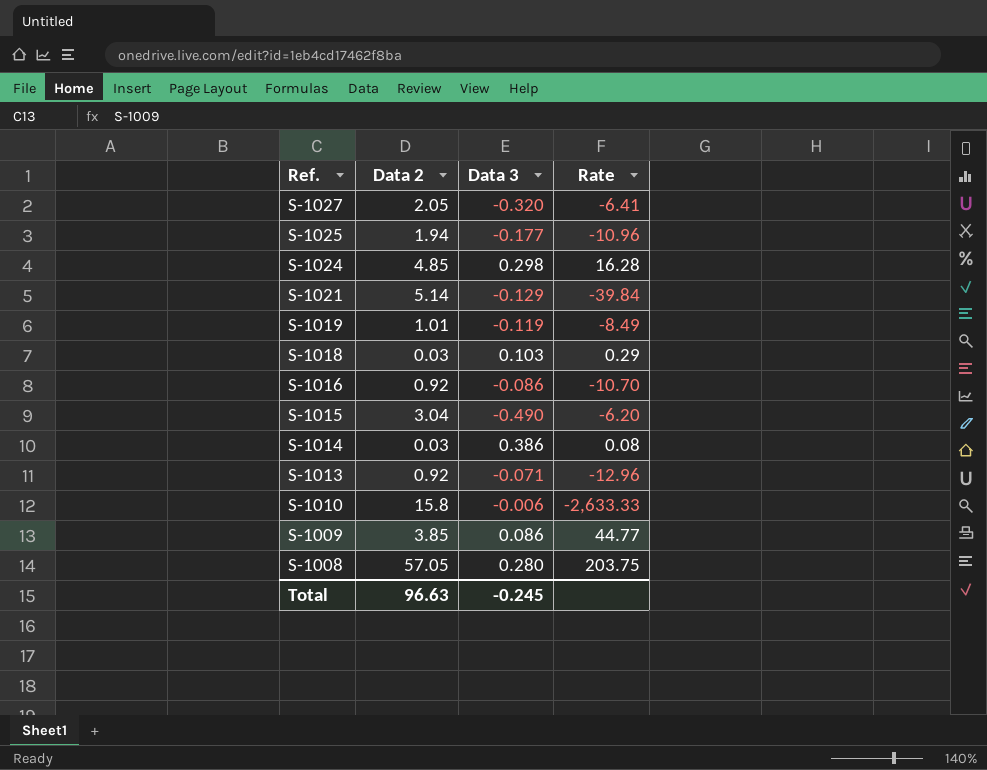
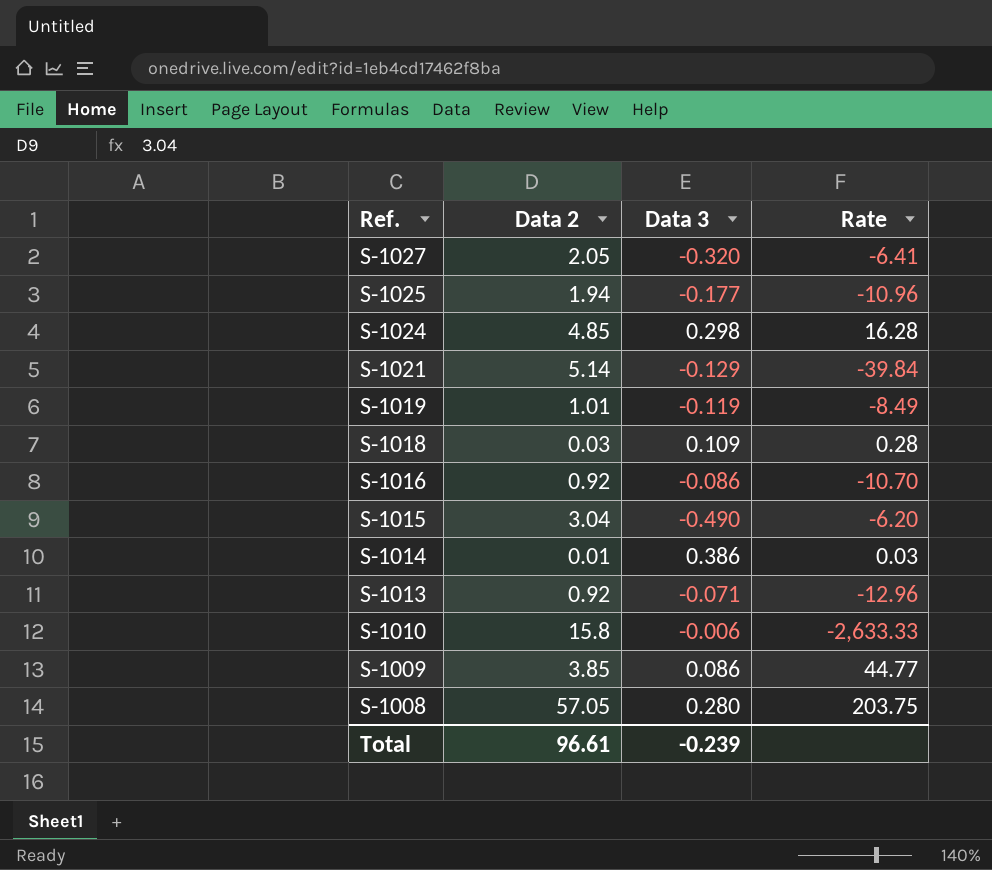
S-1018 | Data 3: 0.103 -> 0.109
S-1018 | Rate: 0.29 -> 0.28
S-1014 | Data 2: 0.03 -> 0.01
S-1014 | Rate: 0.08 -> 0.03
Total | Data 2: 96.63 -> 96.61
Total | Data 3: -0.245 -> -0.239

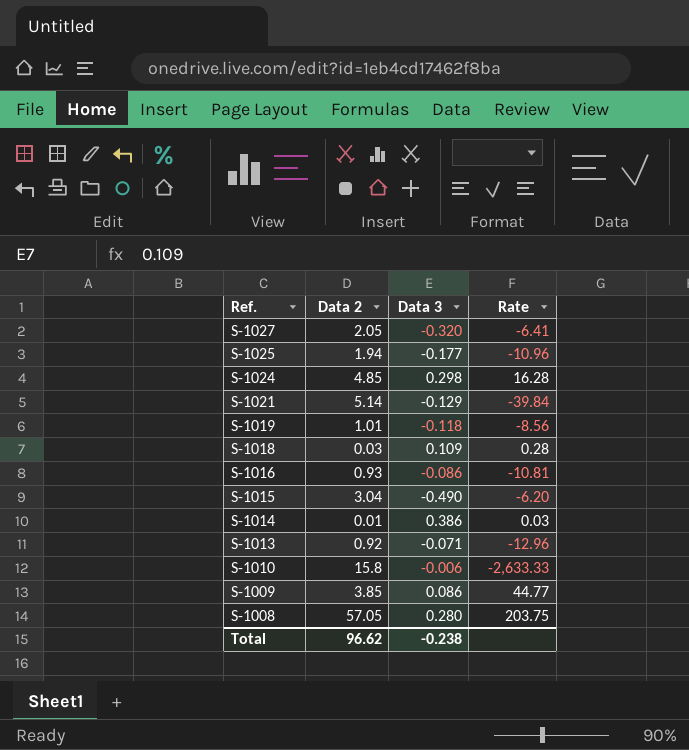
S-1019 | Data 3: -0.119 -> -0.118
S-1019 | Rate: -8.49 -> -8.56
S-1016 | Data 2: 0.92 -> 0.93
S-1016 | Rate: -10.70 -> -10.81
Total | Data 2: 96.61 -> 96.62
Total | Data 3: -0.239 -> -0.238

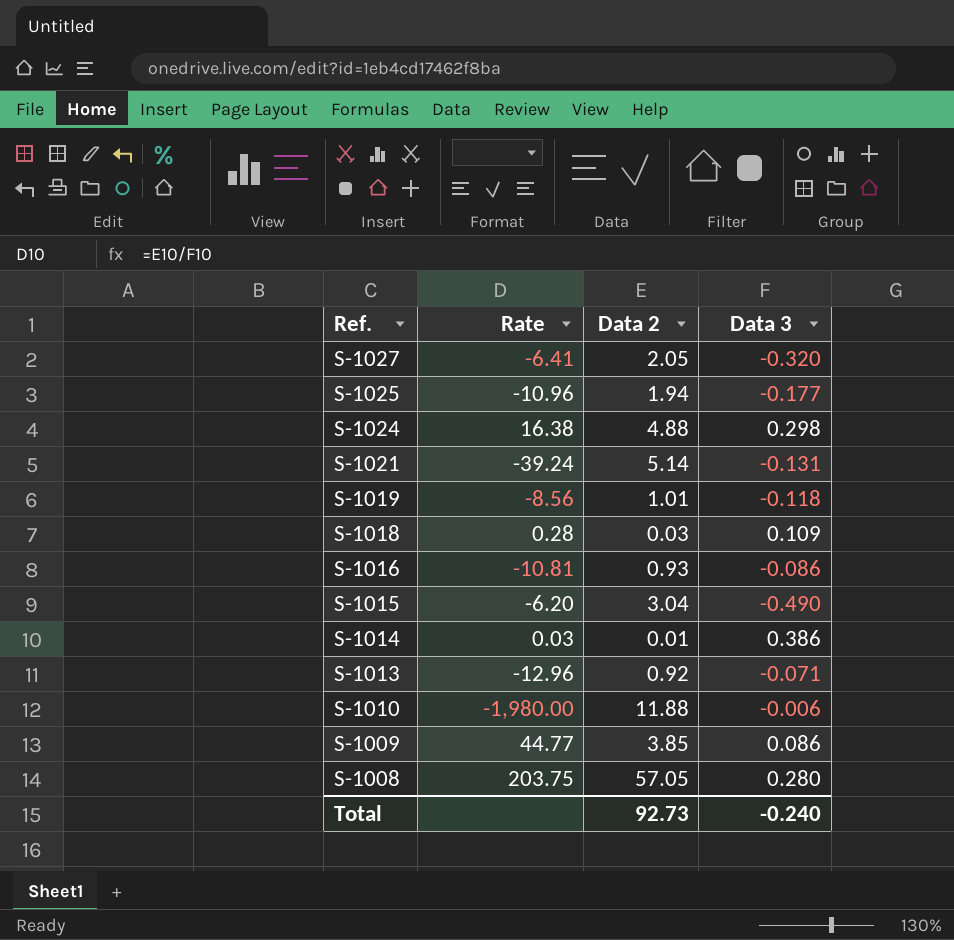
column Rate | position: 4 -> 2
S-1024 | Rate: 16.28 -> 16.38
S-1024 | Data 2: 4.85 -> 4.88
S-1021 | Rate: -39.84 -> -39.24
S-1021 | Data 3: -0.129 -> -0.131
S-1010 | Rate: -2,633.33 -> -1,980.00
S-1010 | Data 2: 15.8 -> 11.88
Total | Data 2: 96.62 -> 92.73
Total | Data 3: -0.238 -> -0.240

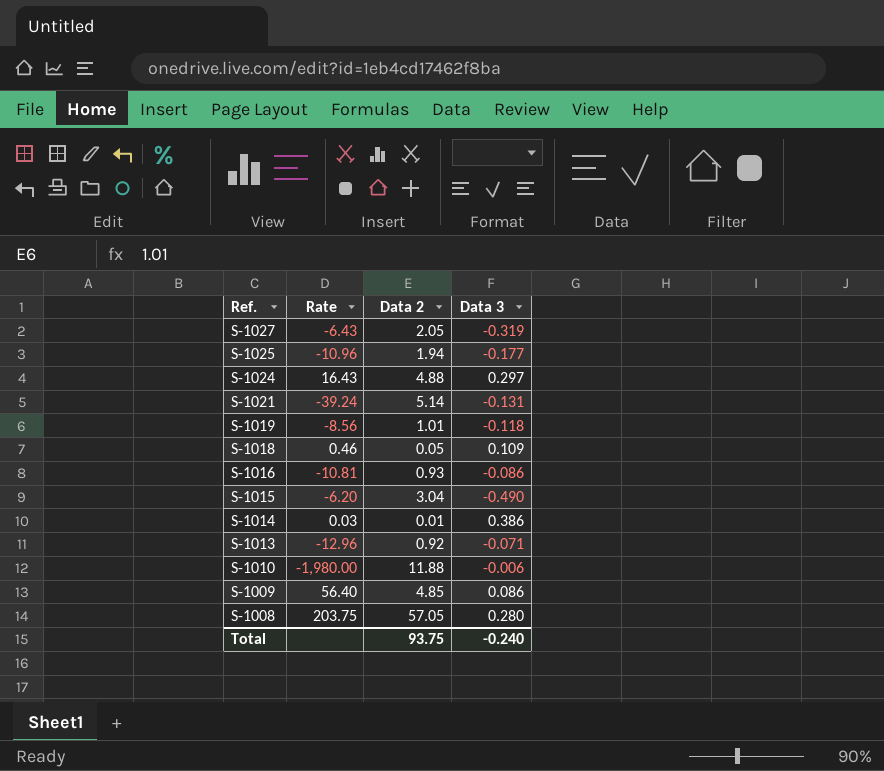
S-1027 | Rate: -6.41 -> -6.43
S-1027 | Data 3: -0.320 -> -0.319
S-1024 | Rate: 16.38 -> 16.43
S-1024 | Data 3: 0.298 -> 0.297
S-1018 | Rate: 0.28 -> 0.46
S-1018 | Data 2: 0.03 -> 0.05
S-1009 | Rate: 44.77 -> 56.40
S-1009 | Data 2: 3.85 -> 4.85
Total | Data 2: 92.73 -> 93.75

